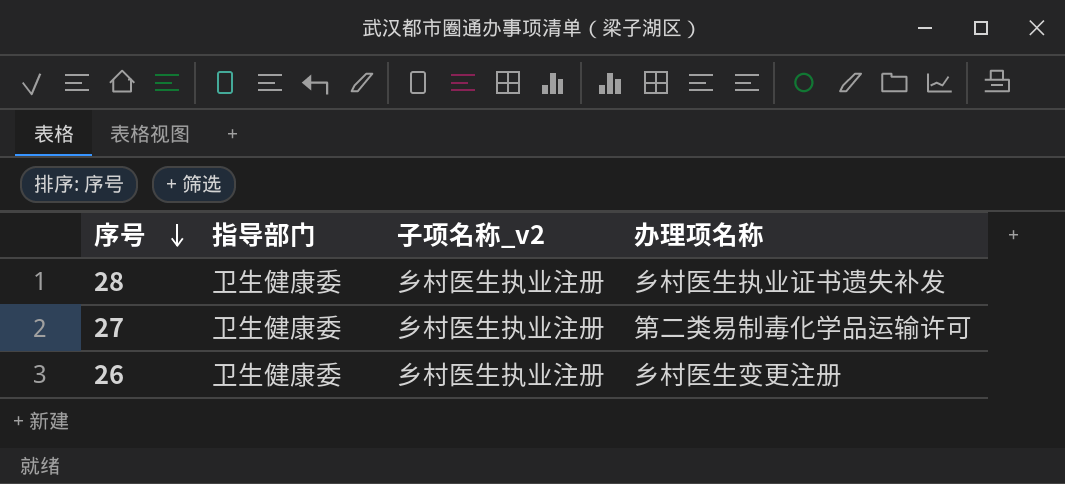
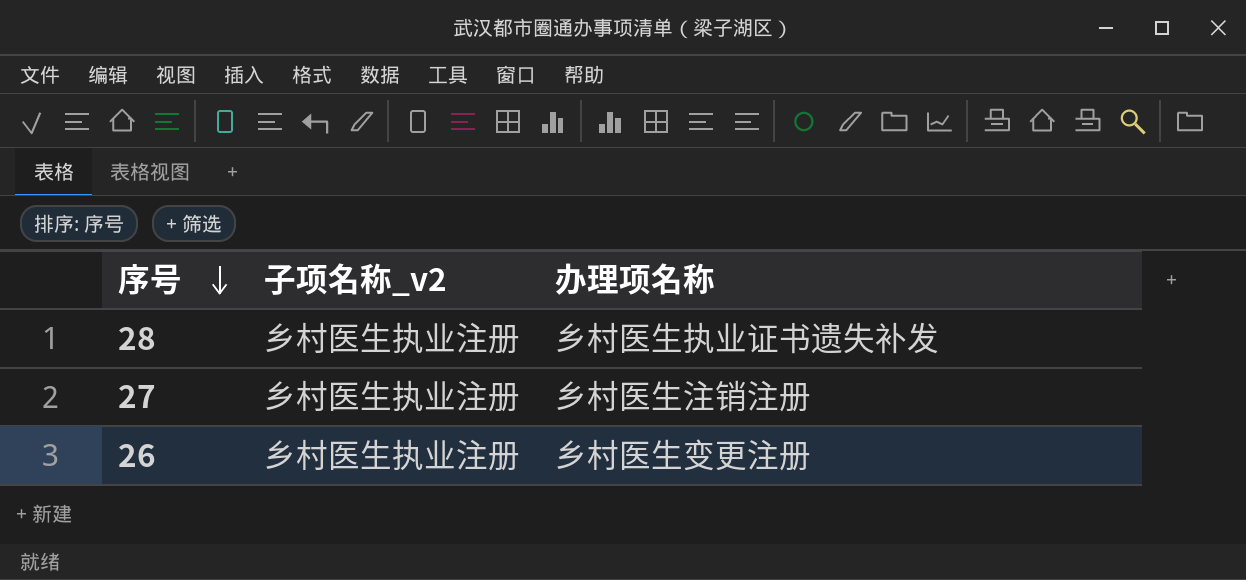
column 指导部门 | position: 2 -> none
27 | 办理项名称: 第二类易制毒化学品运输许可 -> 乡村医生注销注册

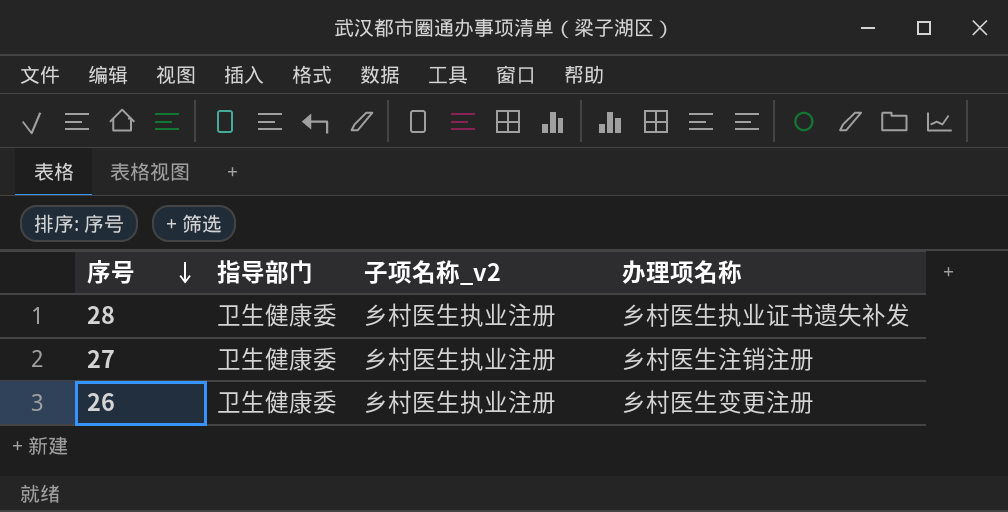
column 指导部门 | position: none -> 2

